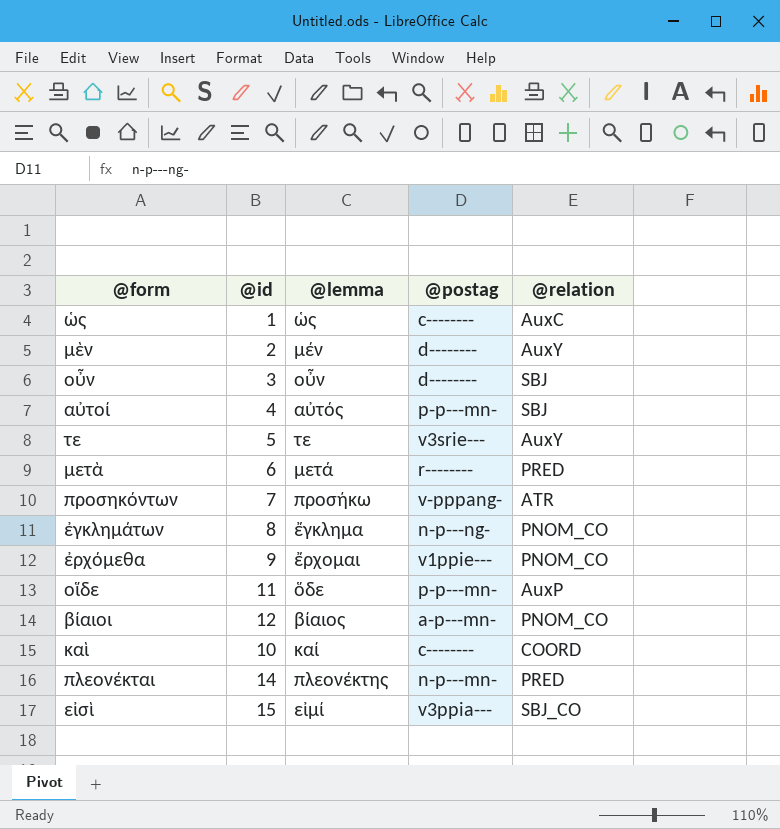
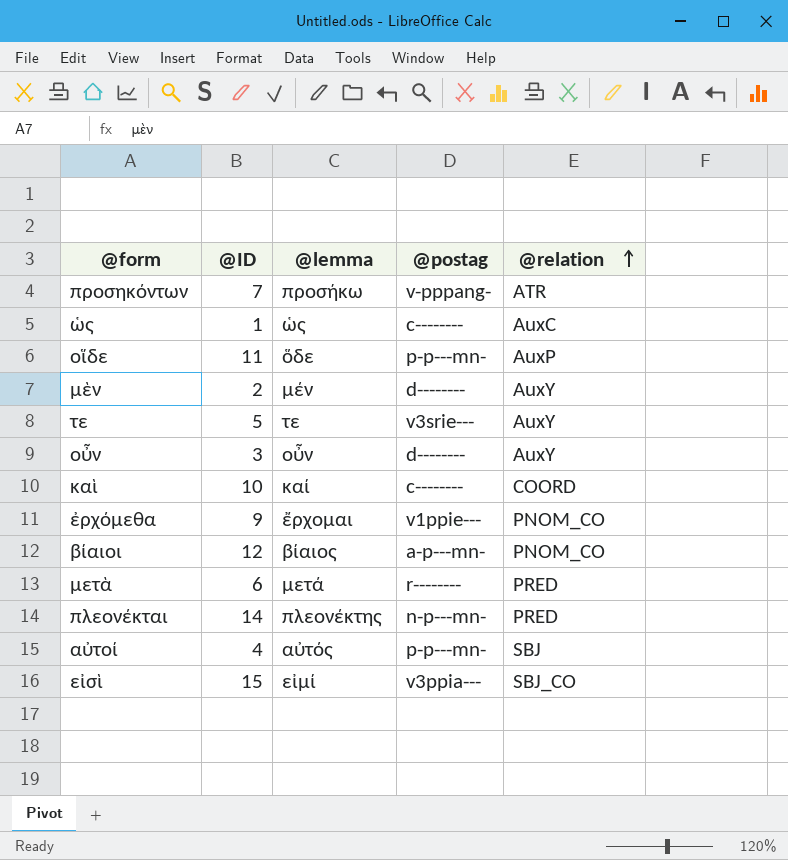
row order: none -> @relation ascending
column name: @id -> @ID
row ἐγκλημάτων: 8 | ἔγκλημα | n-p---ng- | PNOM_CO -> none
οὖν | @relation: SBJ -> AuxY

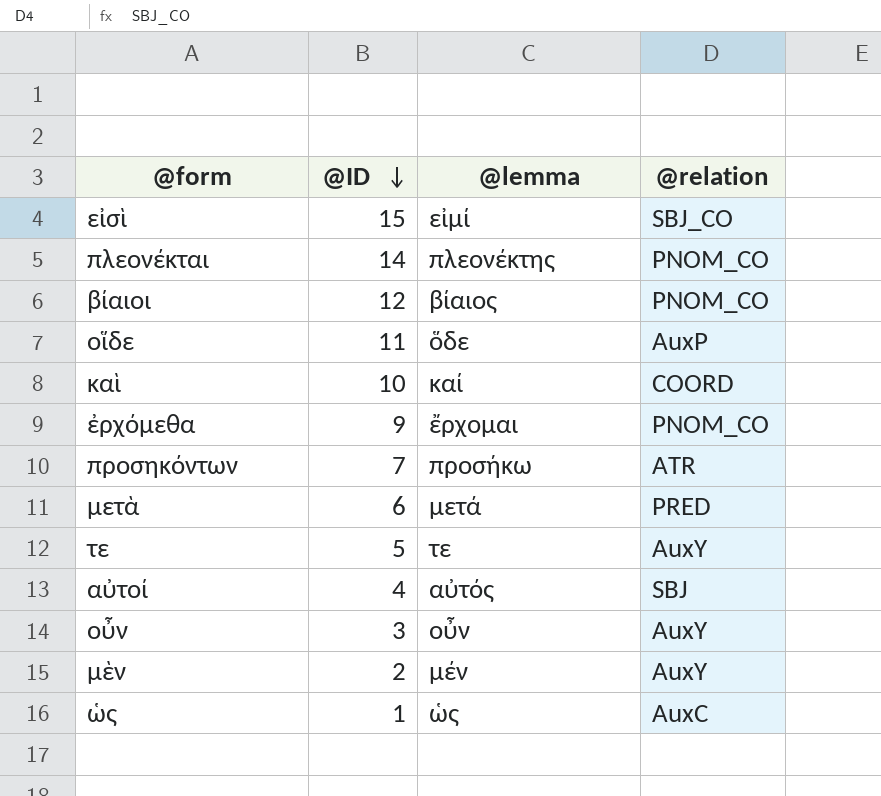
row order: @relation ascending -> @ID descending
column @postag | position: 4 -> none
πλεονέκται | @relation: PRED -> PNOM_CO

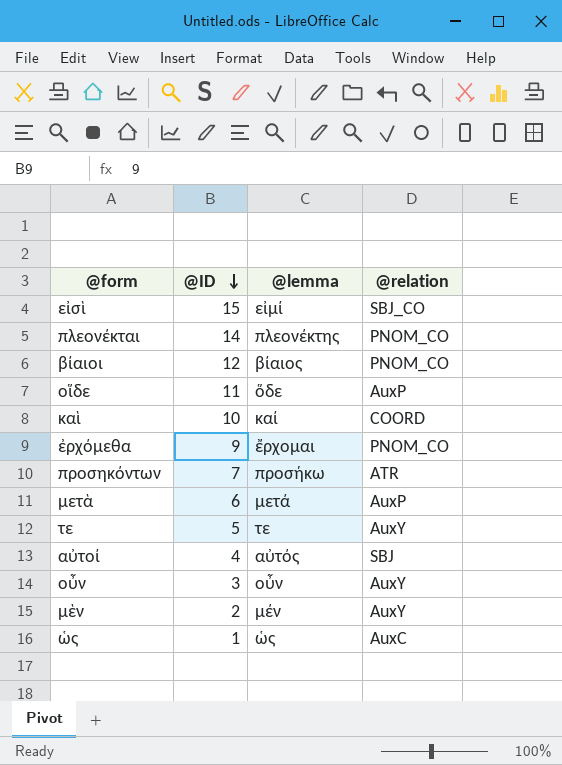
μετὰ | @relation: PRED -> AuxP

